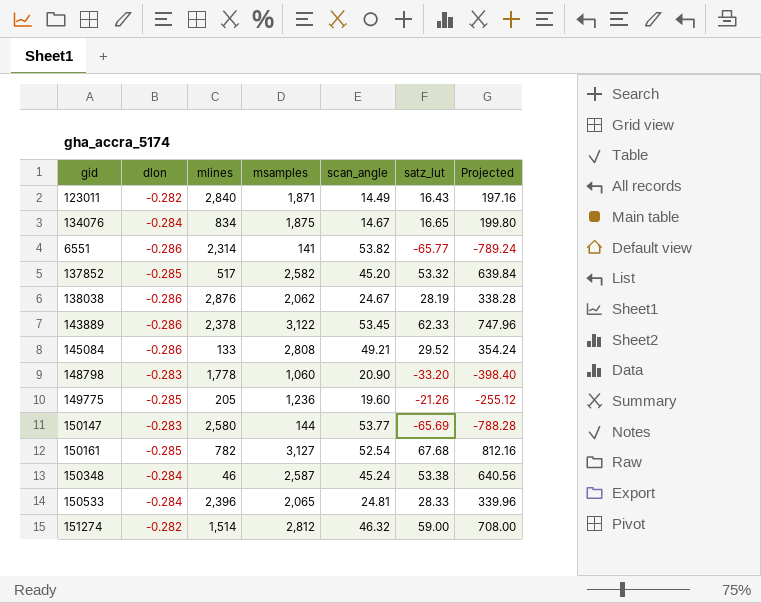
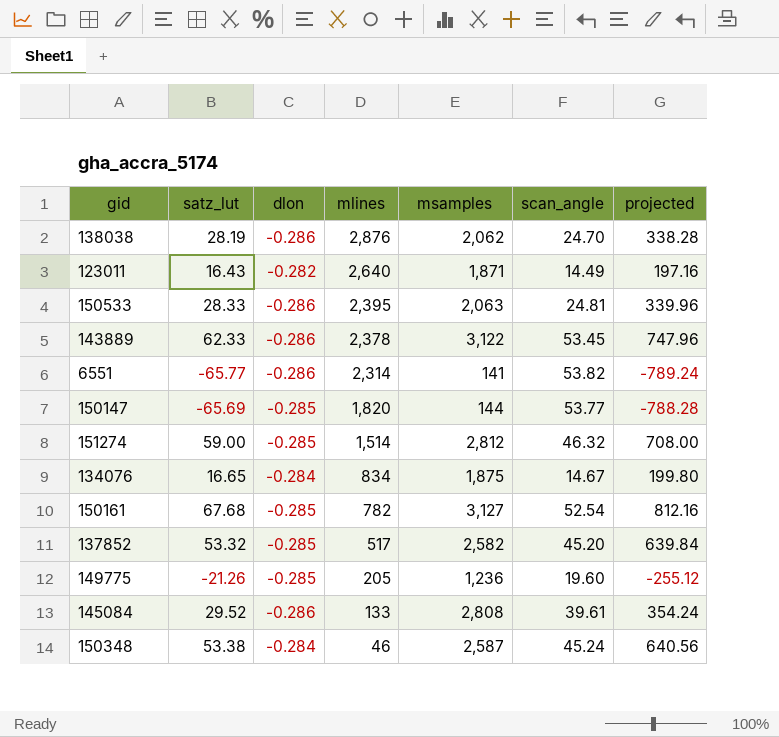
row order: none -> mlines descending
column satz_lut | position: 6 -> 2
column name: Projected -> projected
row 148798: -0.283 | 1,778 | 1,060 | 20.90 | -33.20 | -398.40 -> none
138038 | scan_angle: 24.67 -> 24.70
123011 | mlines: 2,840 -> 2,640
150533 | dlon: -0.284 -> -0.286
150533 | mlines: 2,396 -> 2,395
150533 | msamples: 2,065 -> 2,063
150147 | dlon: -0.283 -> -0.285
150147 | mlines: 2,580 -> 1,820
151274 | dlon: -0.282 -> -0.285
145084 | scan_angle: 49.21 -> 39.61

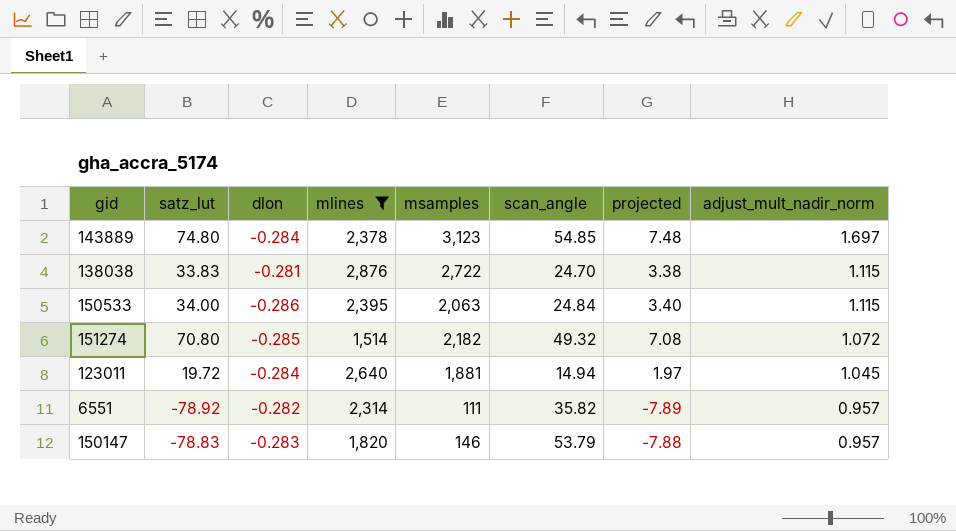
filter: none -> mlines >= 1,514
row order: mlines descending -> adjust_mult_nadir_norm descending
column projected | formula: [satz_lut] * 12 -> [satz_lut] * 0.1
column adjust_mult_nadir_norm | position: none -> 8
143889 | satz_lut: 62.33 -> 74.80
143889 | dlon: -0.286 -> -0.284
143889 | msamples: 3,122 -> 3,123
143889 | scan_angle: 53.45 -> 54.85
138038 | satz_lut: 28.19 -> 33.83
138038 | dlon: -0.286 -> -0.281
138038 | msamples: 2,062 -> 2,722
150533 | satz_lut: 28.33 -> 34.00
150533 | scan_angle: 24.81 -> 24.84
151274 | satz_lut: 59.00 -> 70.80
151274 | msamples: 2,812 -> 2,182
151274 | scan_angle: 46.32 -> 49.32
123011 | satz_lut: 16.43 -> 19.72
123011 | dlon: -0.282 -> -0.284
123011 | msamples: 1,871 -> 1,881
123011 | scan_angle: 14.49 -> 14.94
6551 | satz_lut: -65.77 -> -78.92
6551 | dlon: -0.286 -> -0.282
6551 | msamples: 141 -> 111
6551 | scan_angle: 53.82 -> 35.82
150147 | satz_lut: -65.69 -> -78.83
150147 | dlon: -0.285 -> -0.283
150147 | msamples: 144 -> 146
150147 | scan_angle: 53.77 -> 53.79

